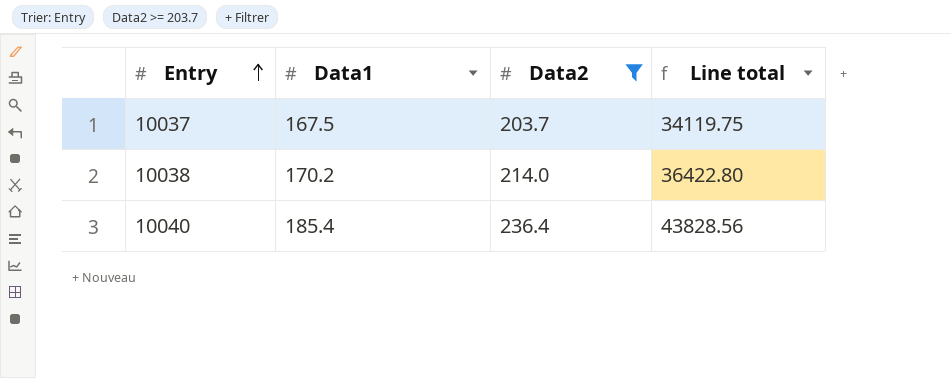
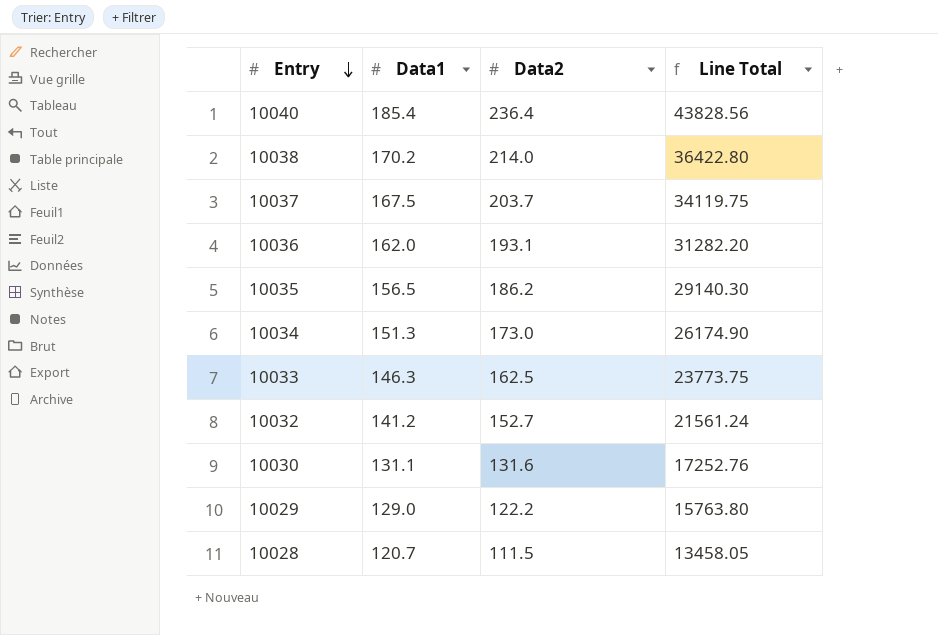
filter: Data2 >= 203.7 -> none
row order: Entry ascending -> Entry descending
column name: Line total -> Line Total

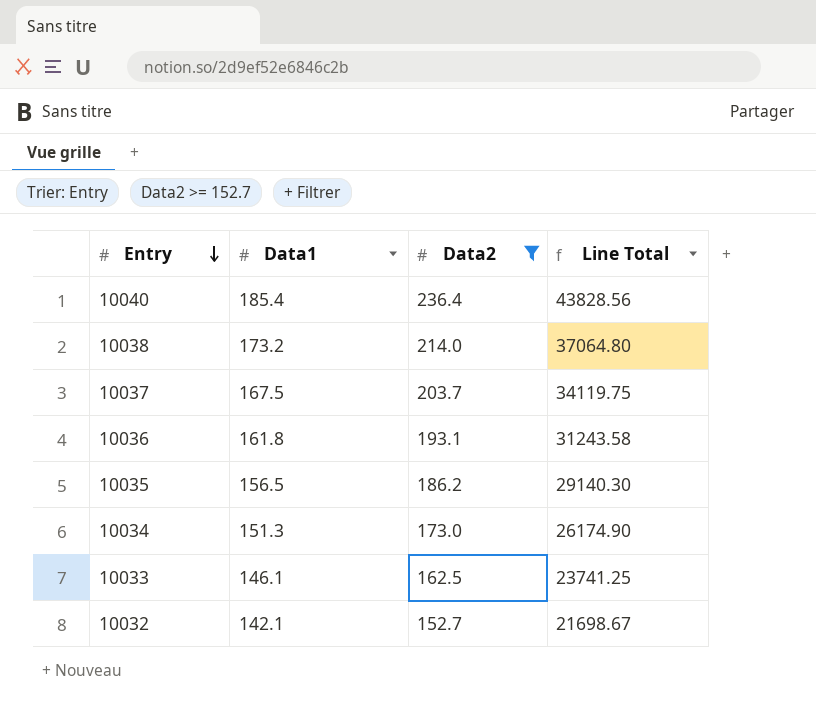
filter: none -> Data2 >= 152.7
10038 | Data1: 170.2 -> 173.2
10038 | Line Total: 36422.80 -> 37064.80
10036 | Data1: 162.0 -> 161.8
10036 | Line Total: 31282.20 -> 31243.58
10033 | Data1: 146.3 -> 146.1
10033 | Line Total: 23773.75 -> 23741.25
10032 | Data1: 141.2 -> 142.1
10032 | Line Total: 21561.24 -> 21698.67

